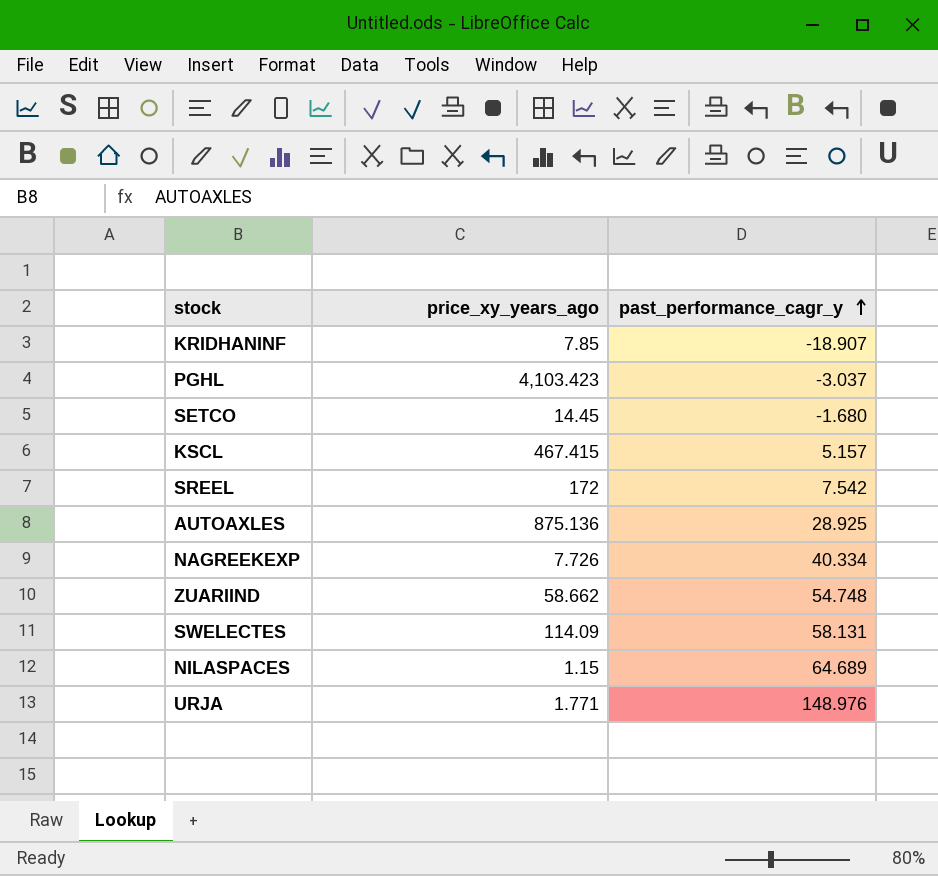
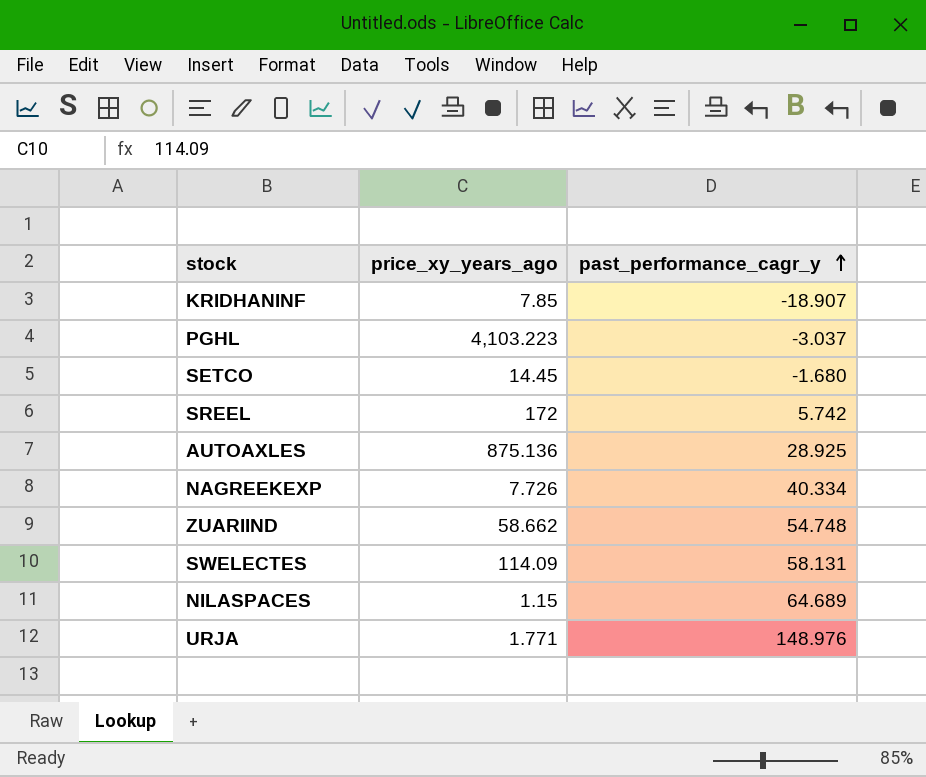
row KSCL: 467.415 | 5.157 -> none
PGHL | price_xy_years_ago: 4,103.423 -> 4,103.223
SREEL | past_performance_cagr_y: 7.542 -> 5.742

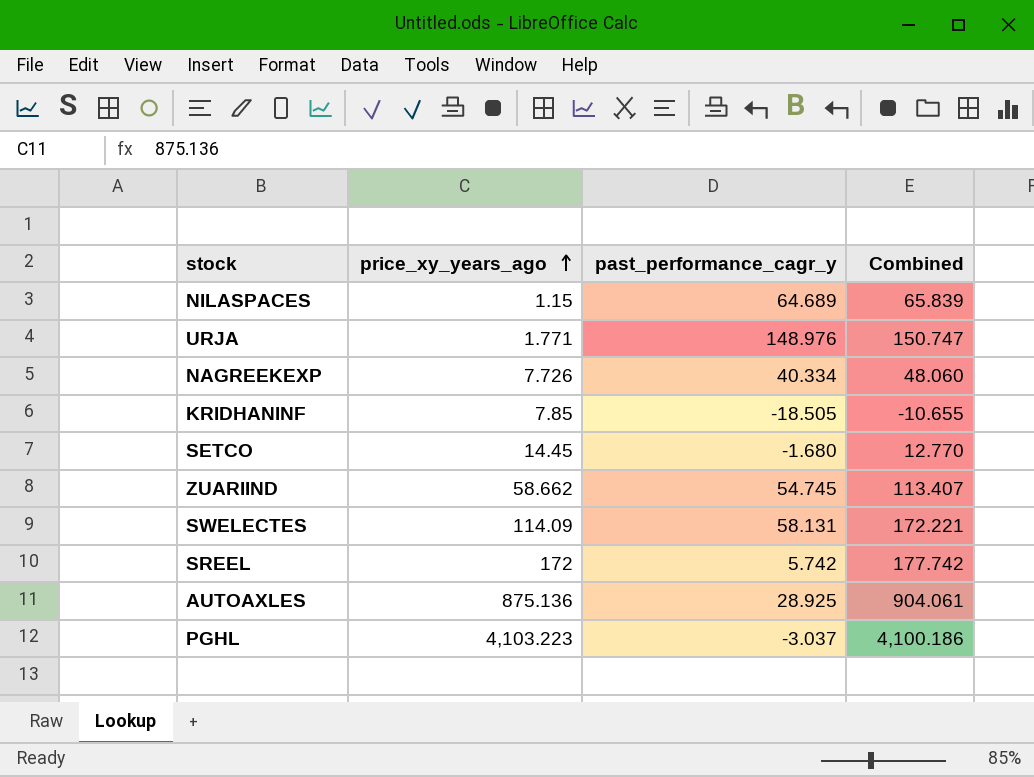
row order: past_performance_cagr_y ascending -> price_xy_years_ago ascending
column Combined | formula: none -> [price_xy_years_ago] + [past_performance_cagr_y]
KRIDHANINF | past_performance_cagr_y: -18.907 -> -18.505
ZUARIIND | past_performance_cagr_y: 54.748 -> 54.745

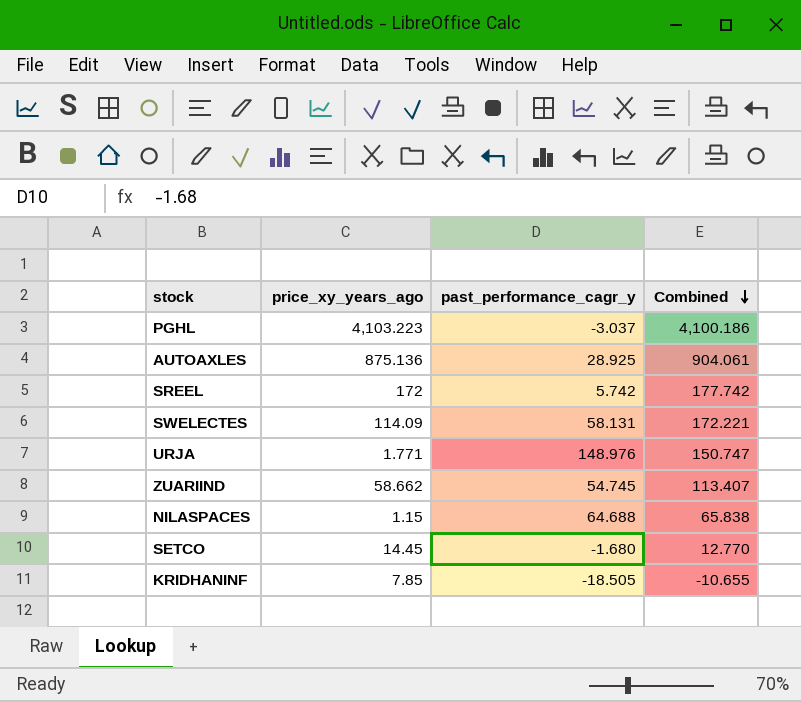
row order: price_xy_years_ago ascending -> Combined descending
row NAGREEKEXP: 7.726 | 40.334 | 48.060 -> none
NILASPACES | past_performance_cagr_y: 64.689 -> 64.688
NILASPACES | Combined: 65.839 -> 65.838

